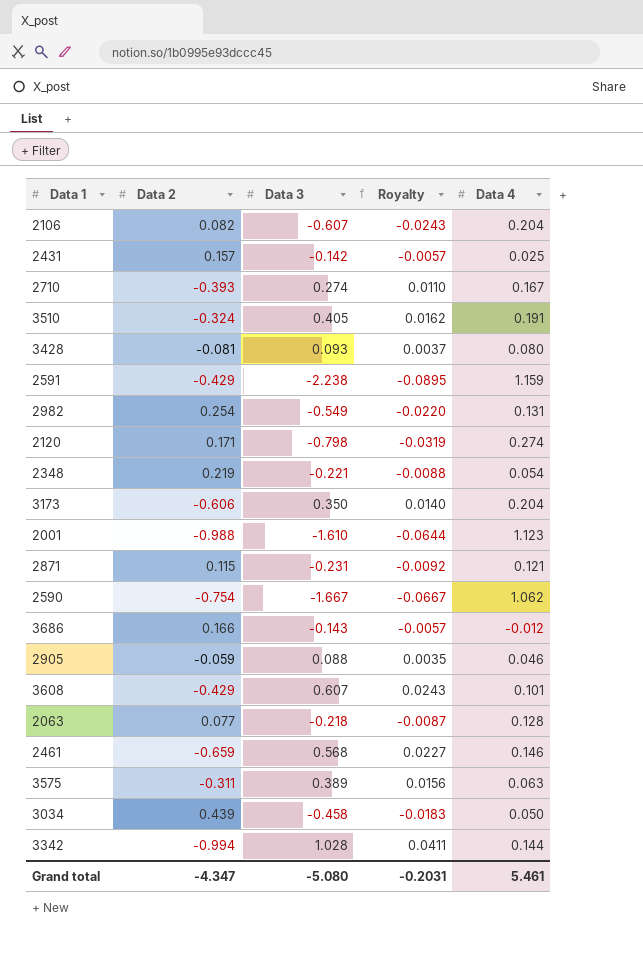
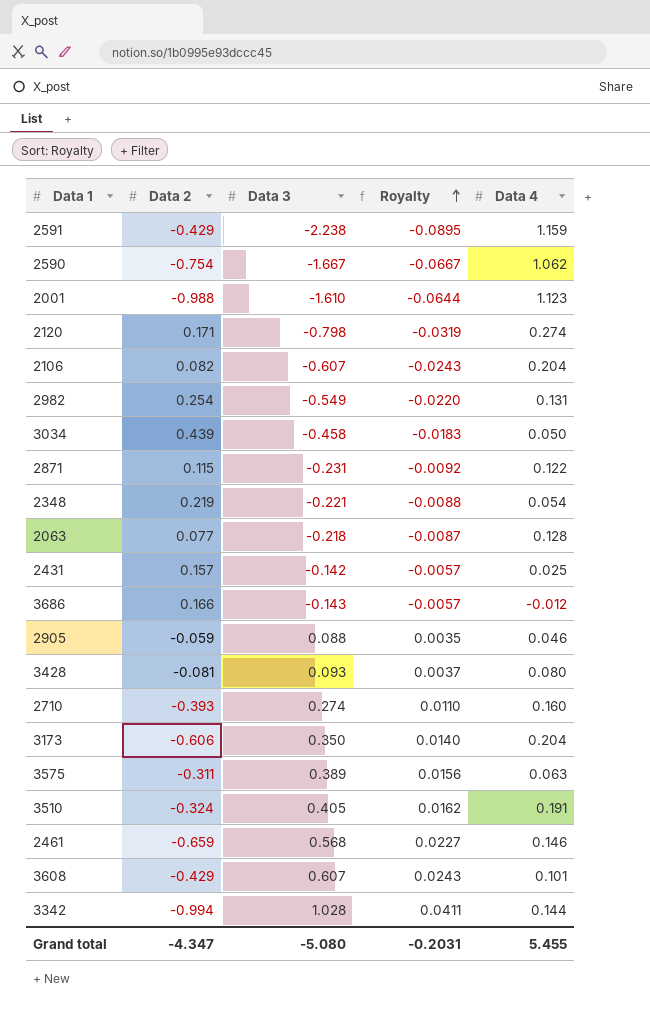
row order: none -> Royalty ascending
2871 | Data 4: 0.121 -> 0.122
2710 | Data 4: 0.167 -> 0.160
Grand total | Data 4: 5.461 -> 5.455

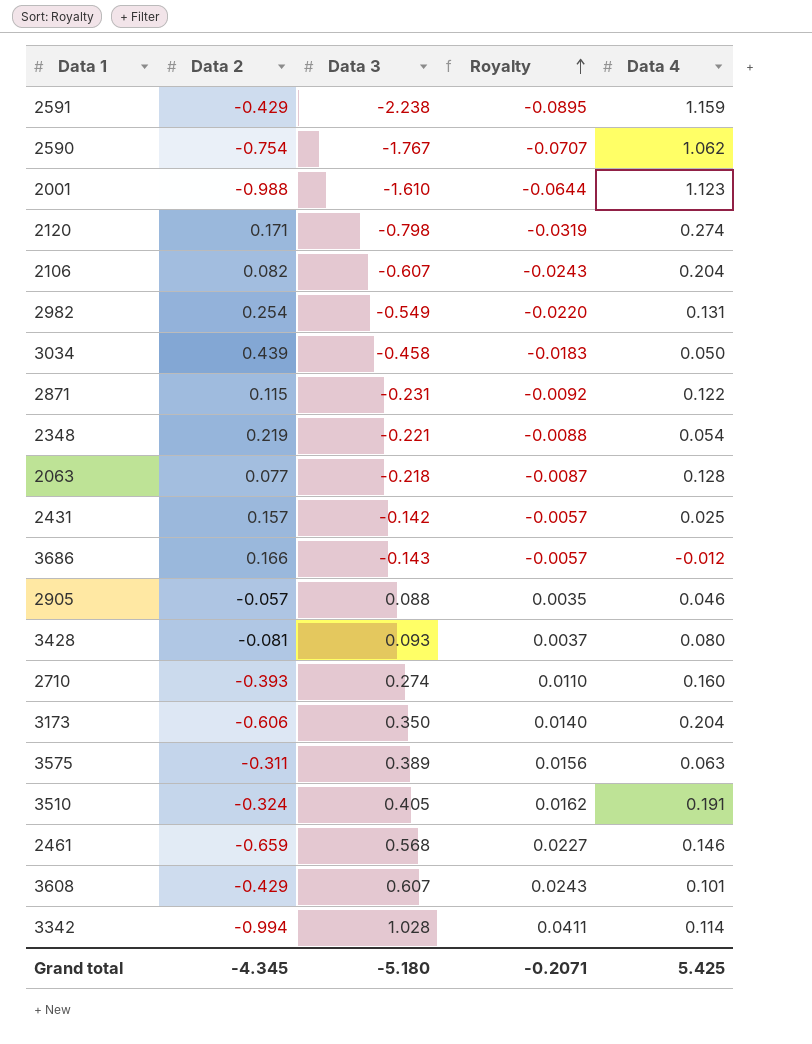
2590 | Data 3: -1.667 -> -1.767
2590 | Royalty: -0.0667 -> -0.0707
2905 | Data 2: -0.059 -> -0.057
3342 | Data 4: 0.144 -> 0.114
Grand total | Data 2: -4.347 -> -4.345
Grand total | Data 3: -5.080 -> -5.180
Grand total | Royalty: -0.2031 -> -0.2071
Grand total | Data 4: 5.455 -> 5.425

